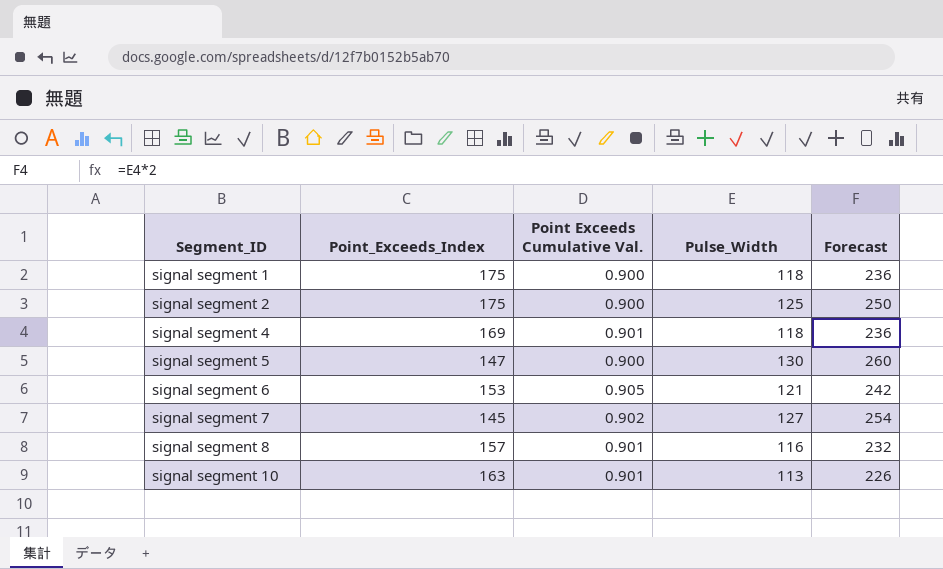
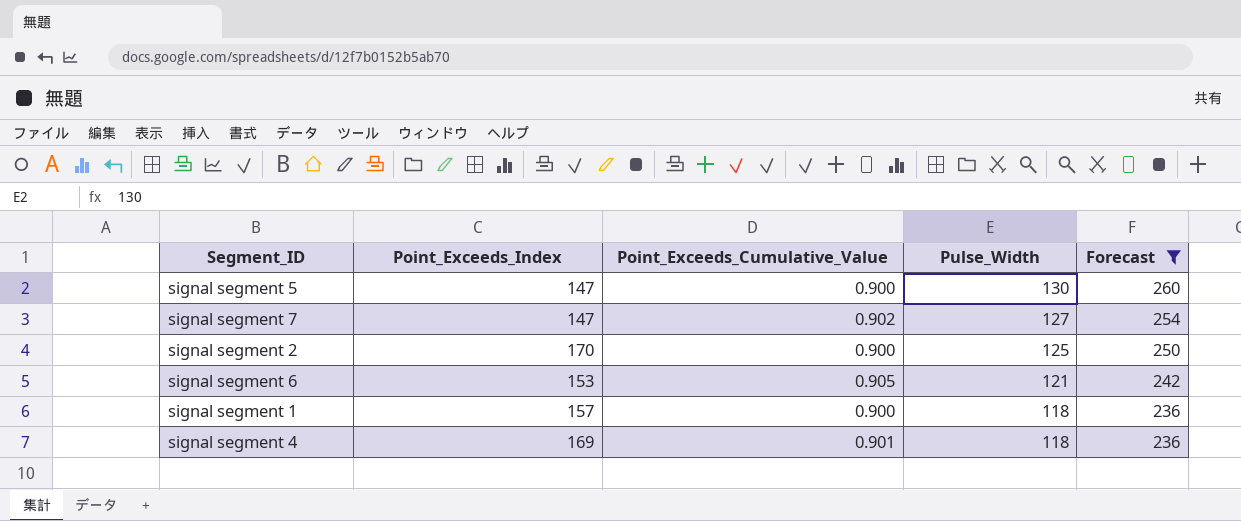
filter: none -> Forecast >= 236
row order: Segment_ID ascending -> Pulse_Width descending
column name: Point Exceeds Cumulative Val. -> Point_Exceeds_Cumulative_Value
signal segment 7 | Point_Exceeds_Index: 145 -> 147
signal segment 2 | Point_Exceeds_Index: 175 -> 170
signal segment 1 | Point_Exceeds_Index: 175 -> 157

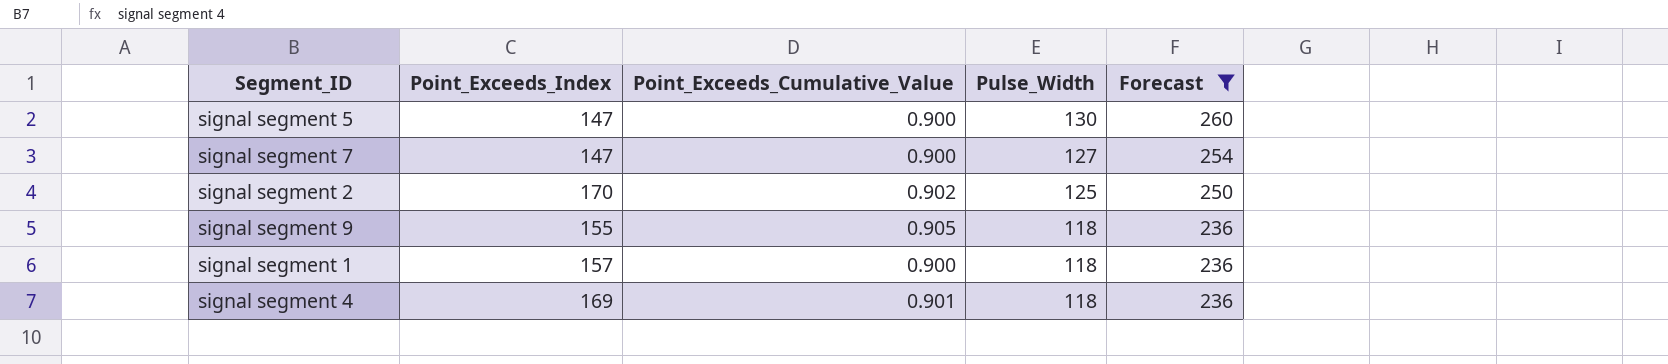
row signal segment 6: 153 | 0.905 | 121 | 242 -> none
signal segment 7 | Point_Exceeds_Cumulative_Value: 0.902 -> 0.900
signal segment 2 | Point_Exceeds_Cumulative_Value: 0.900 -> 0.902
row signal segment 9: none -> 155 | 0.905 | 118 | 236

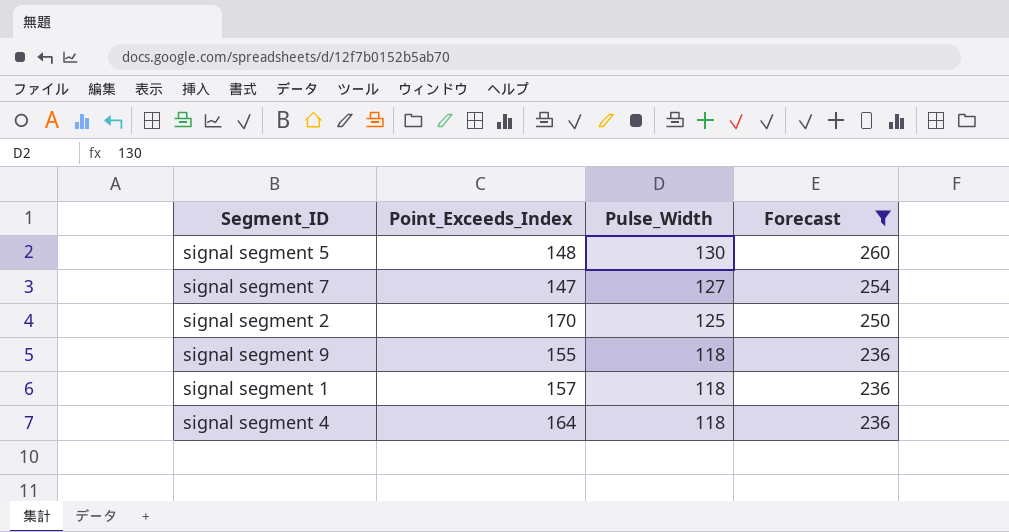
column Point_Exceeds_Cumulative_Value | position: 3 -> none
signal segment 5 | Point_Exceeds_Index: 147 -> 148
signal segment 4 | Point_Exceeds_Index: 169 -> 164

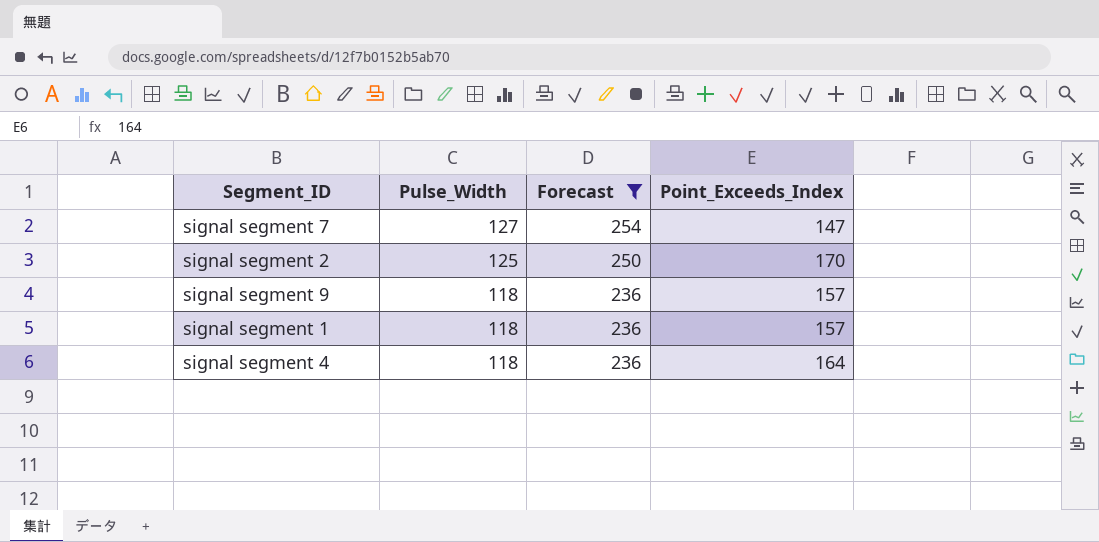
column Point_Exceeds_Index | position: 2 -> 4
row signal segment 5: 148 | 130 | 260 -> none
signal segment 9 | Point_Exceeds_Index: 155 -> 157

